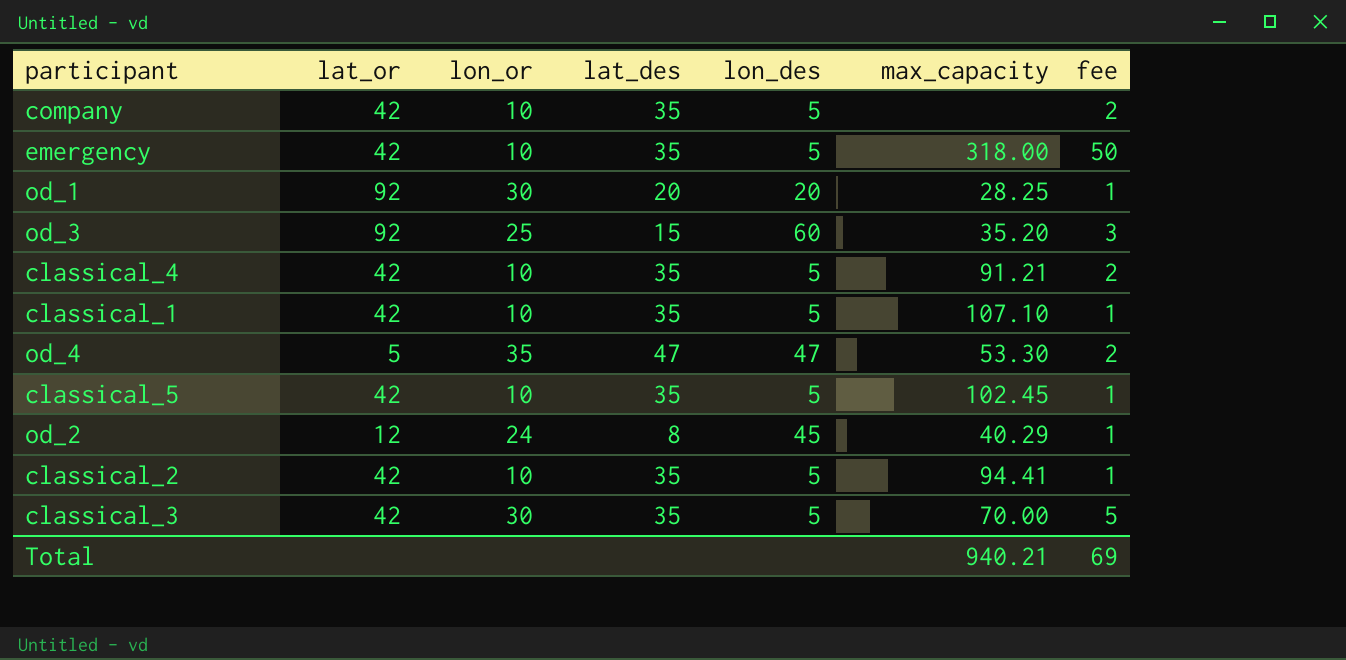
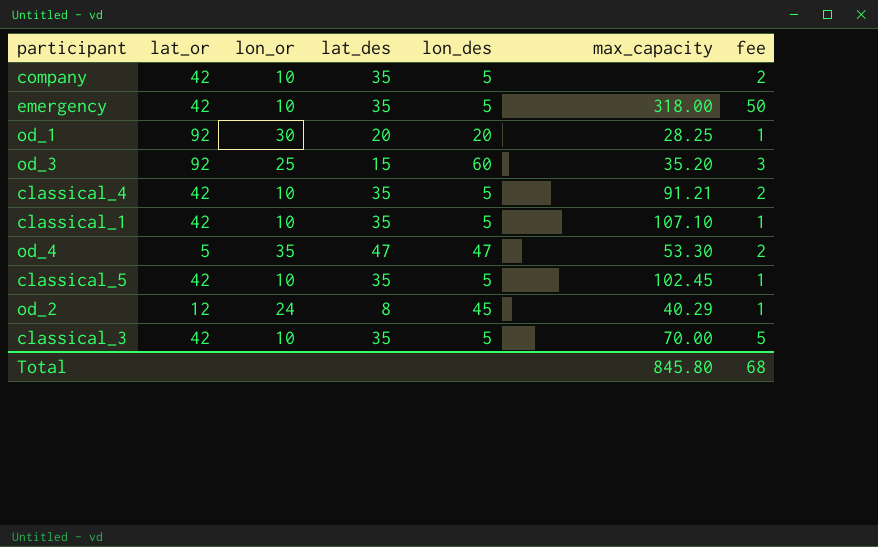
row classical_2: 42 | 10 | 35 | 5 | 94.41 | 1 -> none
classical_3 | lon_or: 30 -> 10
Total | max_capacity: 940.21 -> 845.80
Total | fee: 69 -> 68

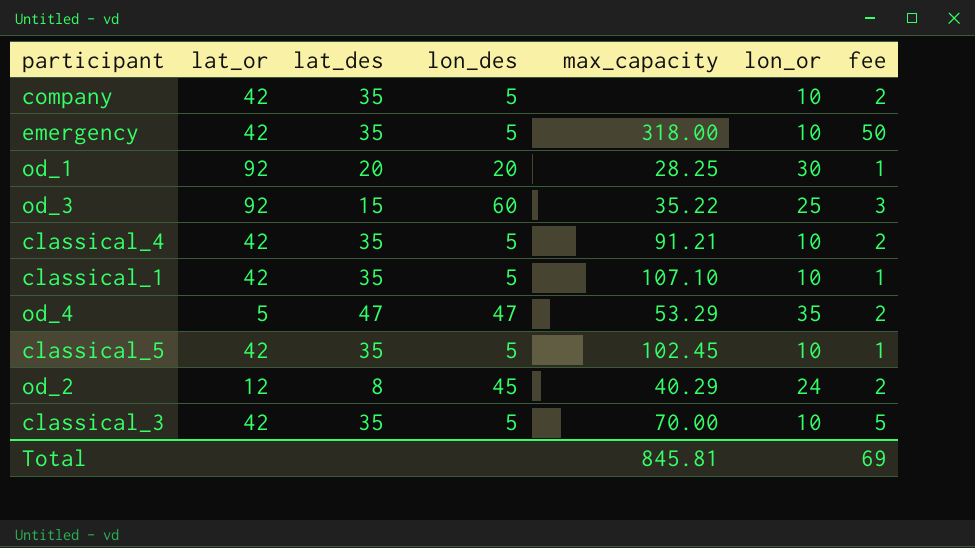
column lon_or | position: 3 -> 6
od_3 | max_capacity: 35.20 -> 35.22
od_4 | max_capacity: 53.30 -> 53.29
od_2 | fee: 1 -> 2
Total | max_capacity: 845.80 -> 845.81
Total | fee: 68 -> 69

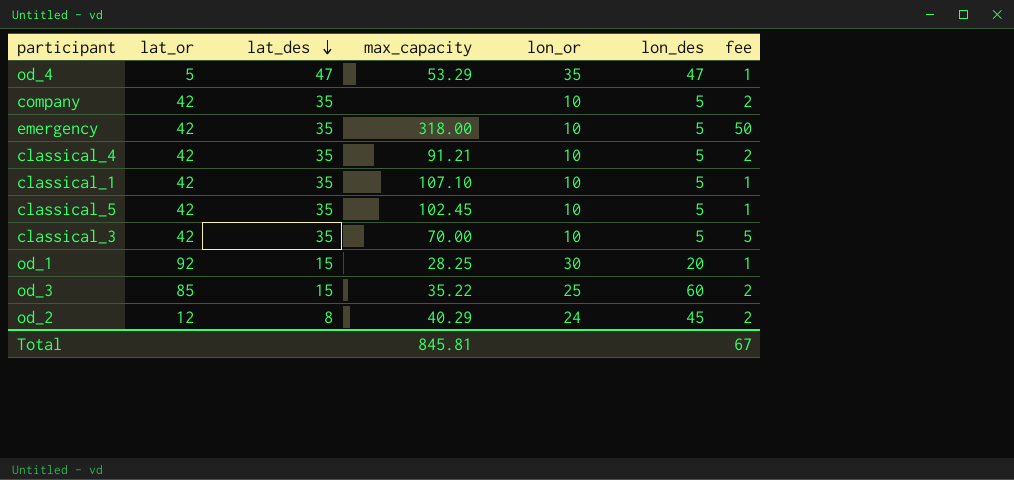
row order: none -> lat_des descending
column lon_des | position: 4 -> 6
od_4 | fee: 2 -> 1
od_1 | lat_des: 20 -> 15
od_3 | lat_or: 92 -> 85
od_3 | fee: 3 -> 2
Total | fee: 69 -> 67

